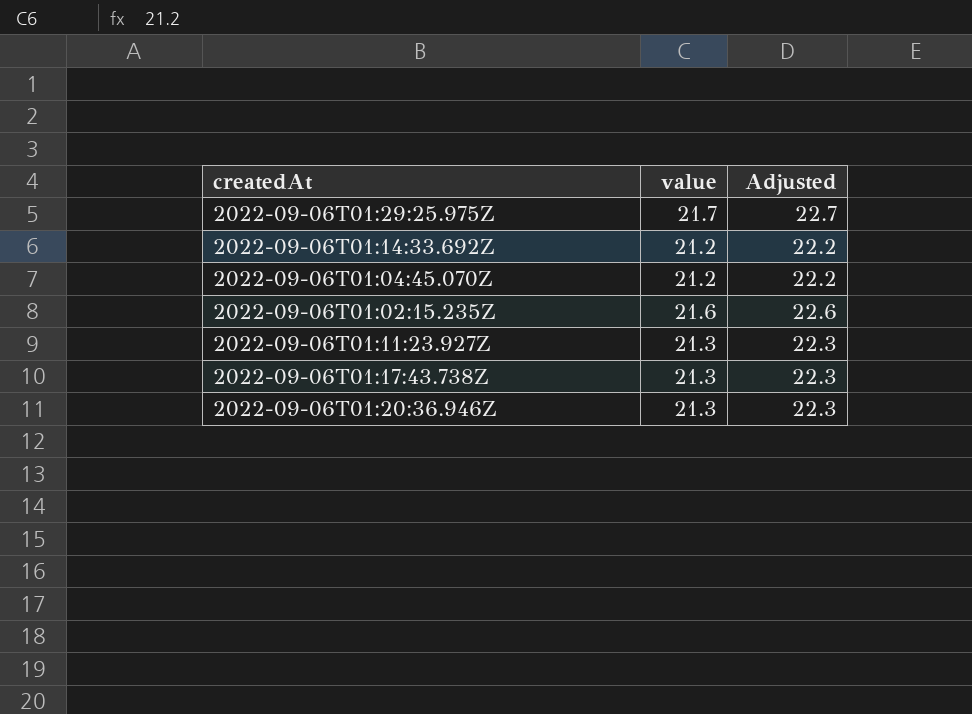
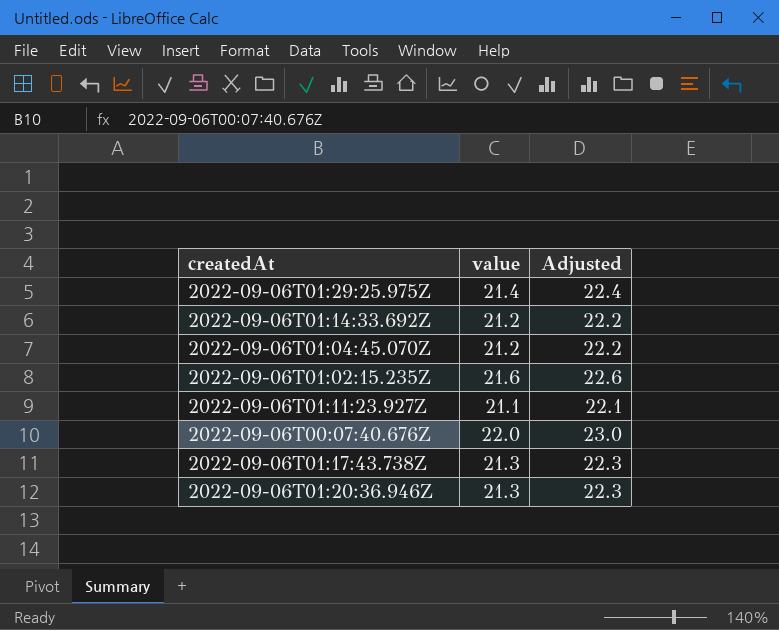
2022-09-06T01:29:25.975Z | value: 21.7 -> 21.4
2022-09-06T01:29:25.975Z | Adjusted: 22.7 -> 22.4
2022-09-06T01:11:23.927Z | value: 21.3 -> 21.1
2022-09-06T01:11:23.927Z | Adjusted: 22.3 -> 22.1
row 2022-09-06T00:07:40.676Z: none -> 22.0 | 23.0

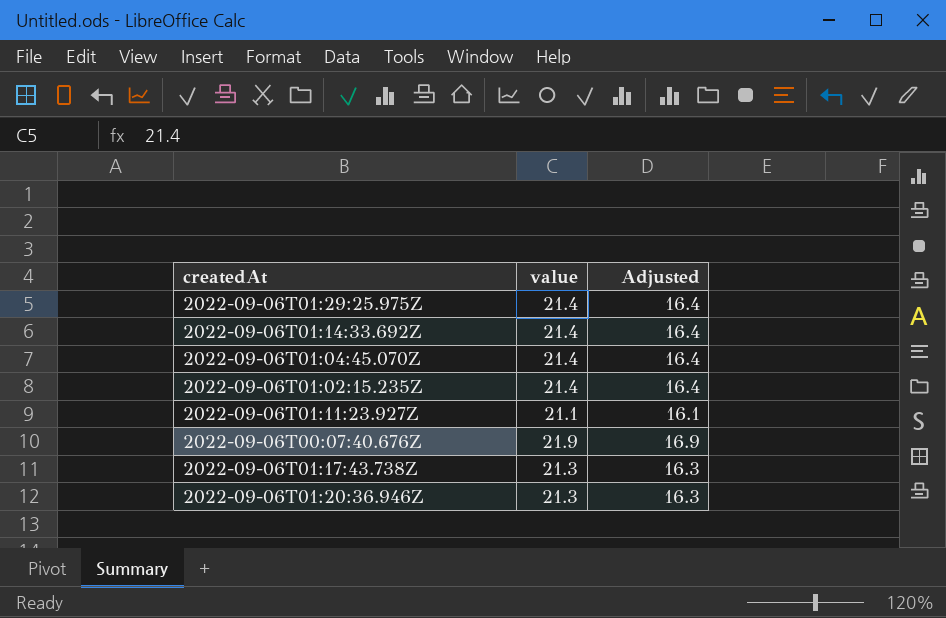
column Adjusted | formula: [value] + 1 -> [value] - 5
2022-09-06T01:14:33.692Z | value: 21.2 -> 21.4
2022-09-06T01:04:45.070Z | value: 21.2 -> 21.4
2022-09-06T01:02:15.235Z | value: 21.6 -> 21.4
2022-09-06T00:07:40.676Z | value: 22.0 -> 21.9

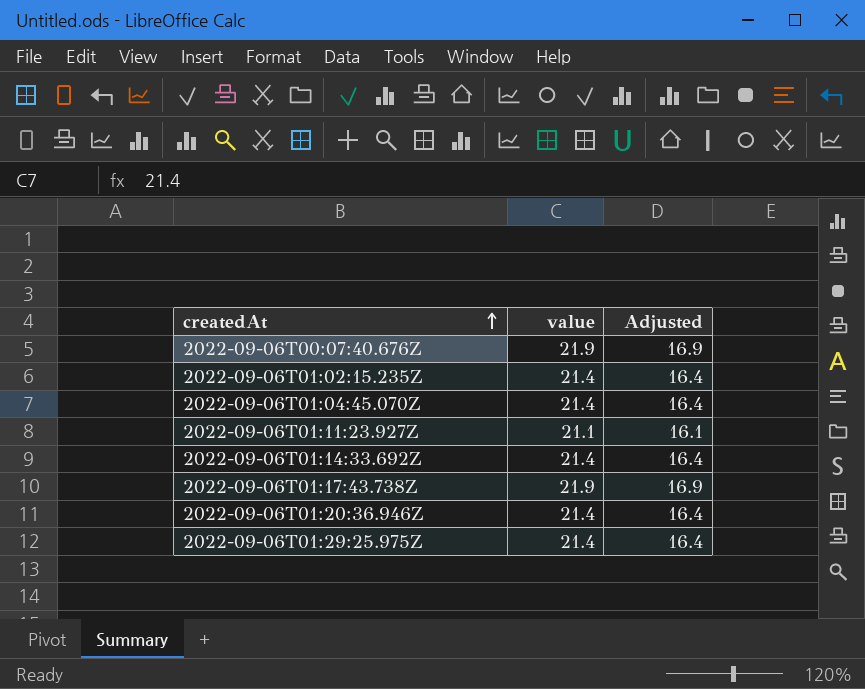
row order: none -> createdAt ascending
2022-09-06T01:17:43.738Z | value: 21.3 -> 21.9
2022-09-06T01:17:43.738Z | Adjusted: 16.3 -> 16.9
2022-09-06T01:20:36.946Z | value: 21.3 -> 21.4
2022-09-06T01:20:36.946Z | Adjusted: 16.3 -> 16.4

